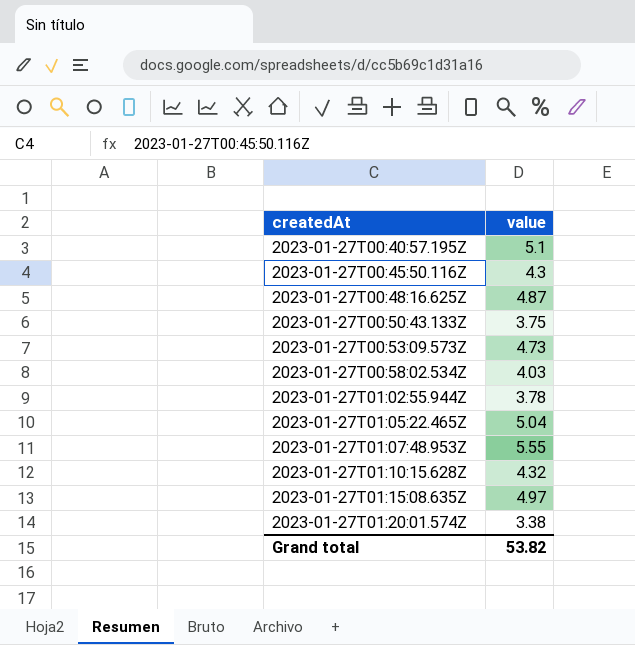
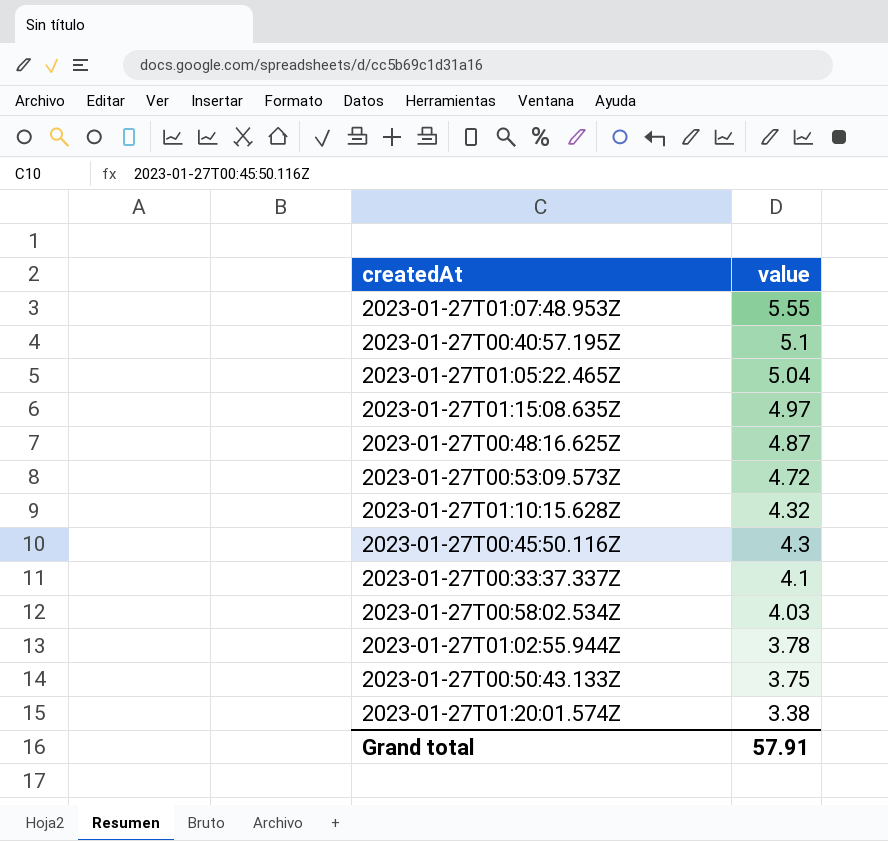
row order: createdAt ascending -> value descending
2023-01-27T00:53:09.573Z | value: 4.73 -> 4.72
row 2023-01-27T00:33:37.337Z: none -> 4.1
Grand total | value: 53.82 -> 57.91

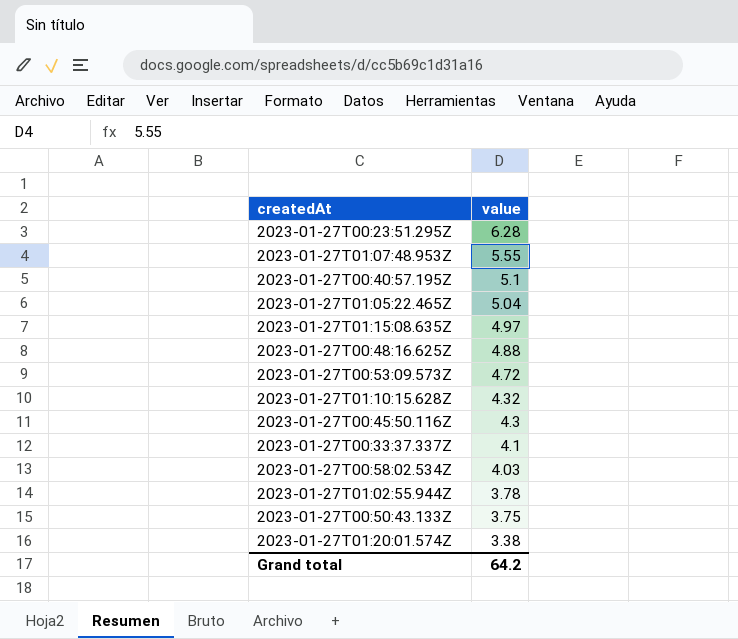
row 2023-01-27T00:23:51.295Z: none -> 6.28
2023-01-27T00:48:16.625Z | value: 4.87 -> 4.88
Grand total | value: 57.91 -> 64.2

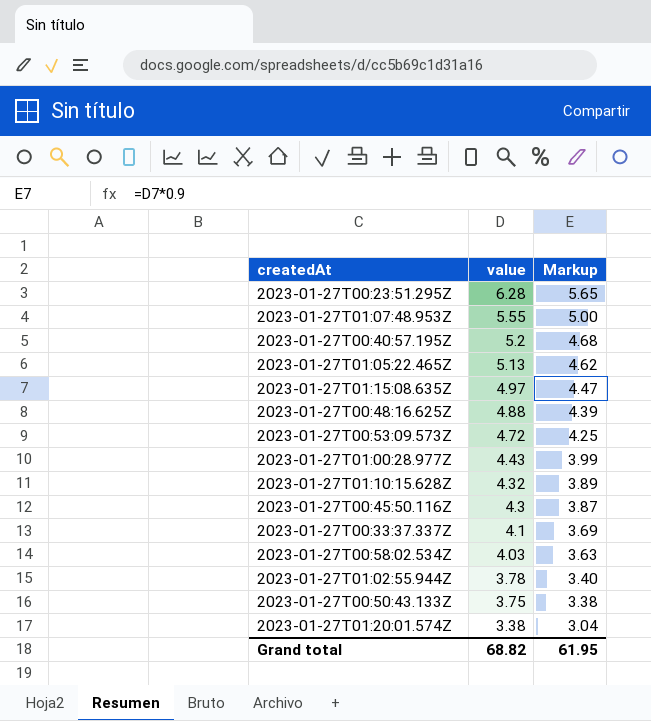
column Markup | formula: none -> [value] * 0.9
2023-01-27T00:40:57.195Z | value: 5.1 -> 5.2
2023-01-27T01:05:22.465Z | value: 5.04 -> 5.13
row 2023-01-27T01:00:28.977Z: none -> 4.43 | 3.99
Grand total | value: 64.2 -> 68.82

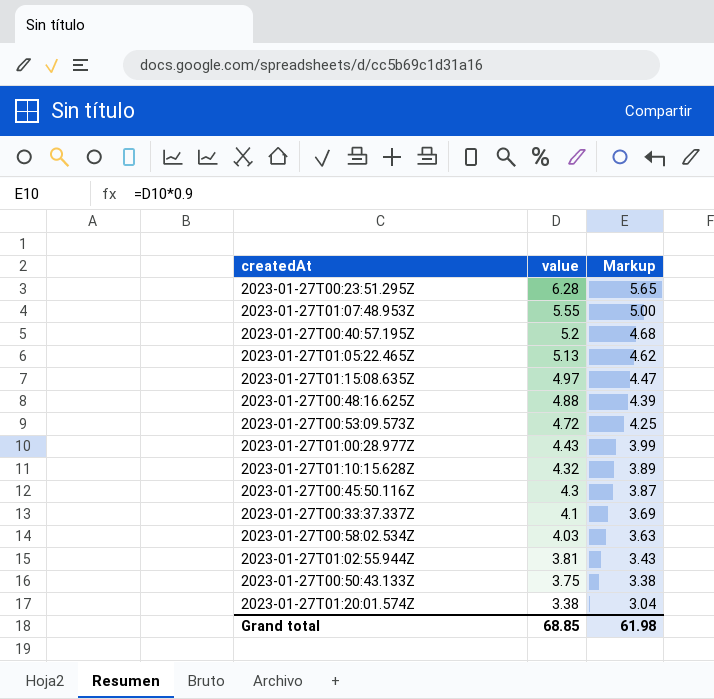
2023-01-27T01:02:55.944Z | value: 3.78 -> 3.81
2023-01-27T01:02:55.944Z | Markup: 3.40 -> 3.43
Grand total | value: 68.82 -> 68.85
Grand total | Markup: 61.95 -> 61.98

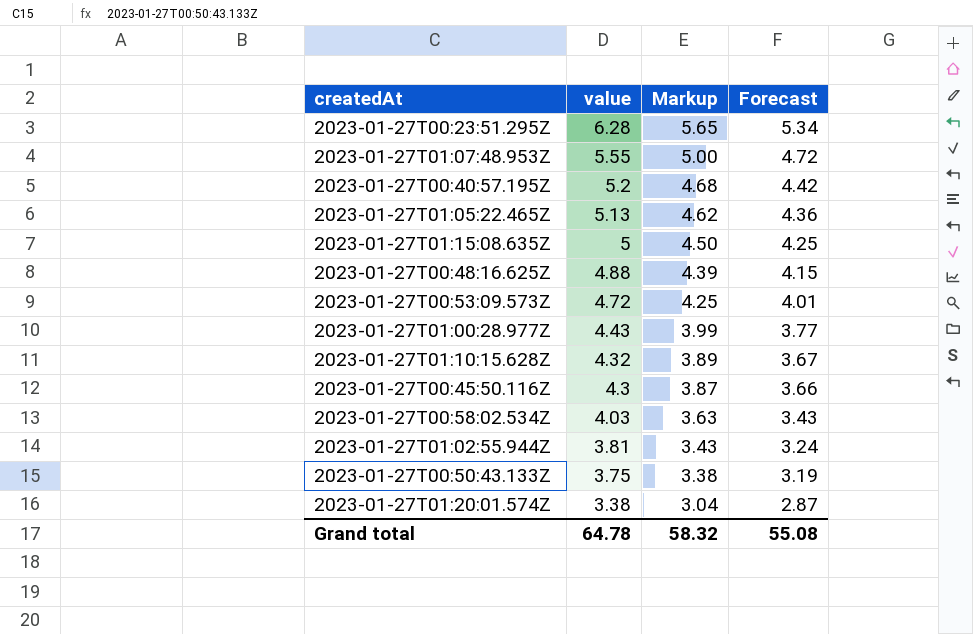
column Forecast | formula: none -> [value] * 0.85
row 2023-01-27T00:33:37.337Z: 4.1 | 3.69 -> none
2023-01-27T01:15:08.635Z | value: 4.97 -> 5
2023-01-27T01:15:08.635Z | Markup: 4.47 -> 4.50
Grand total | value: 68.85 -> 64.78
Grand total | Markup: 61.98 -> 58.32

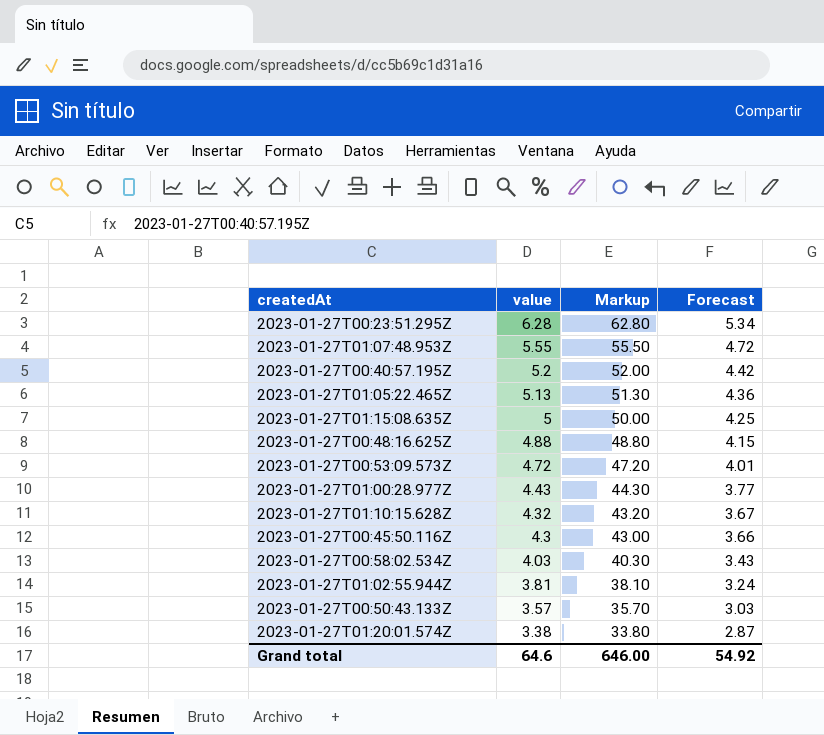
column Markup | formula: [value] * 0.9 -> [value] * 10
2023-01-27T00:50:43.133Z | value: 3.75 -> 3.57
2023-01-27T00:50:43.133Z | Forecast: 3.19 -> 3.03
Grand total | value: 64.78 -> 64.6
Grand total | Markup: 58.32 -> 646.00
Grand total | Forecast: 55.08 -> 54.92

